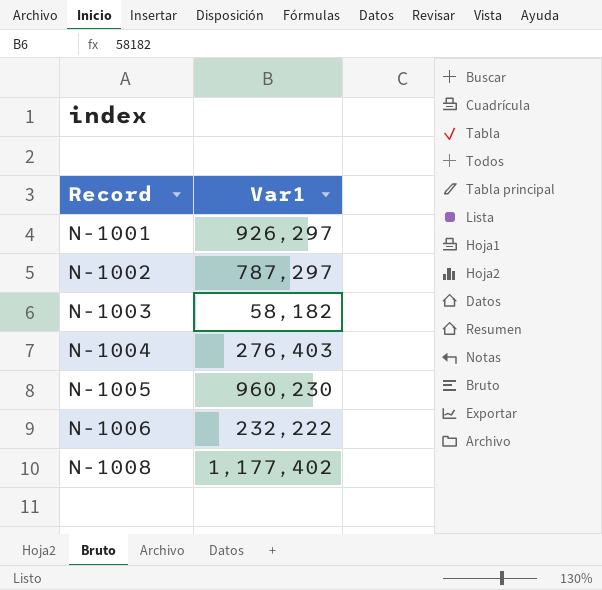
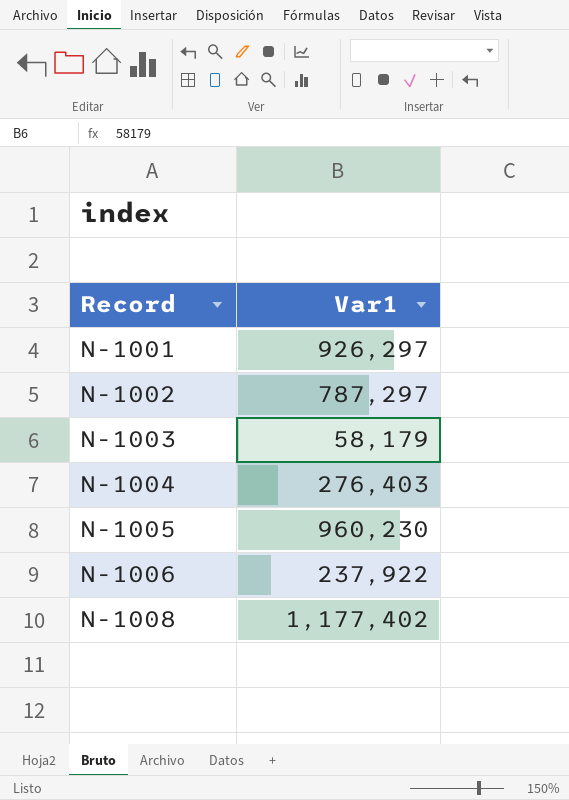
N-1003 | Var1: 58,182 -> 58,179
N-1006 | Var1: 232,222 -> 237,922

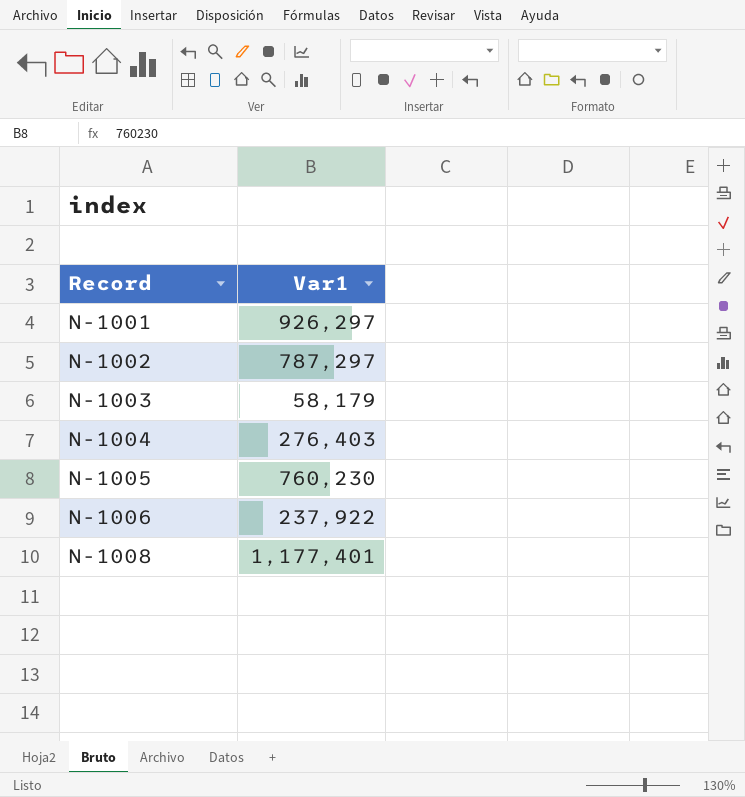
N-1005 | Var1: 960,230 -> 760,230
N-1008 | Var1: 1,177,402 -> 1,177,401

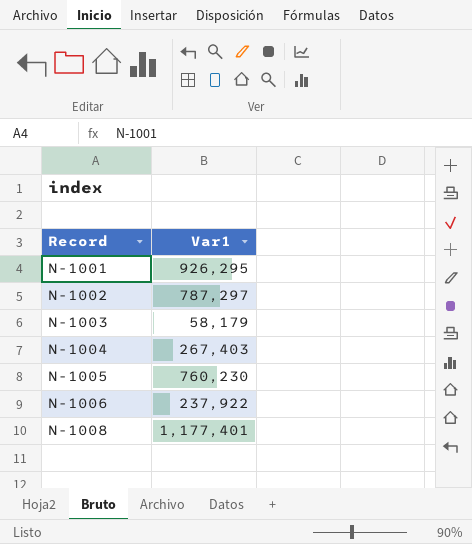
N-1001 | Var1: 926,297 -> 926,295
N-1004 | Var1: 276,403 -> 267,403

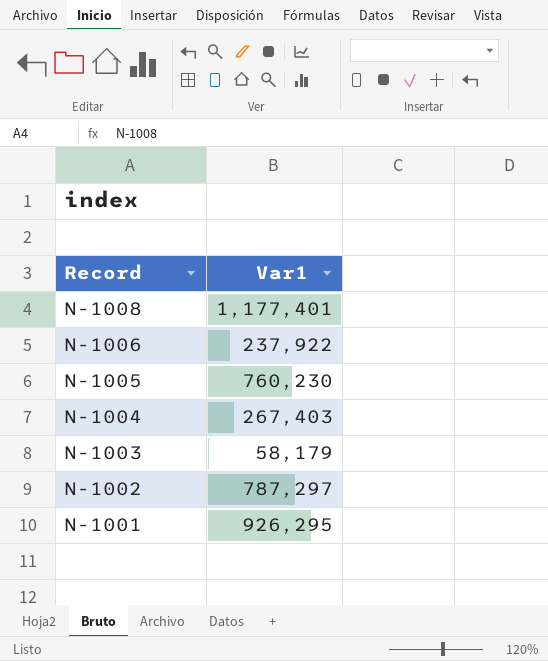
row order: Record ascending -> Record descending

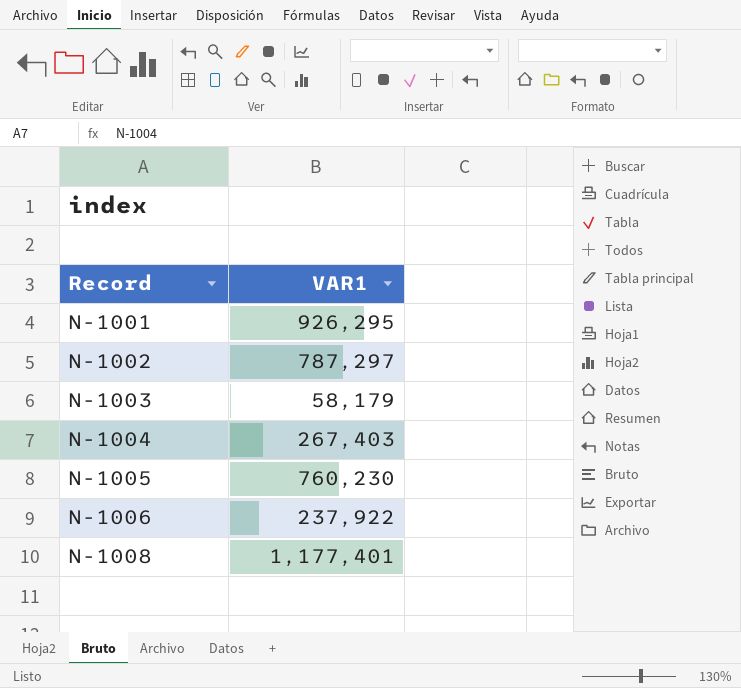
row order: Record descending -> Record ascending
column name: Var1 -> VAR1

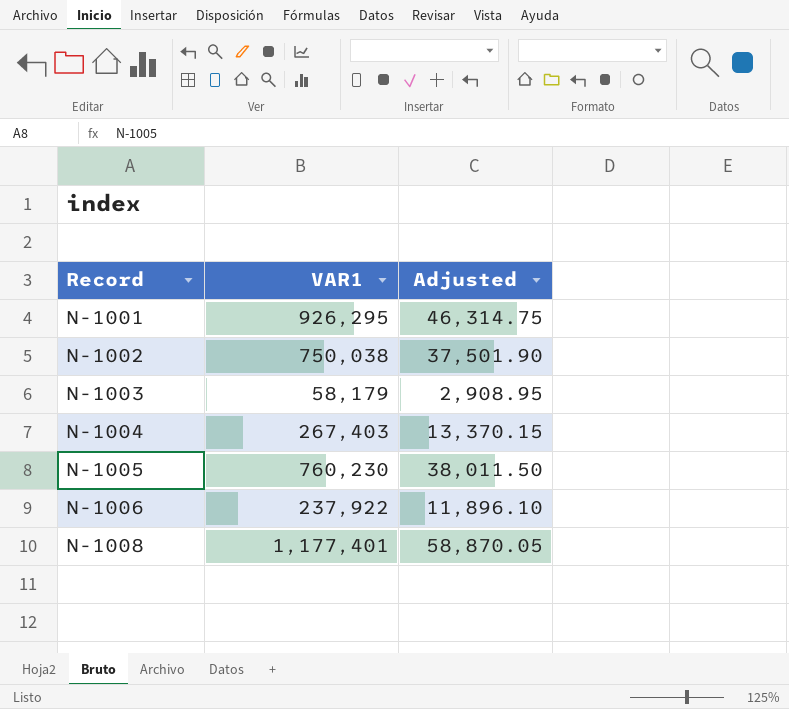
column Adjusted | formula: none -> [VAR1] * 0.05
N-1002 | VAR1: 787,297 -> 750,038

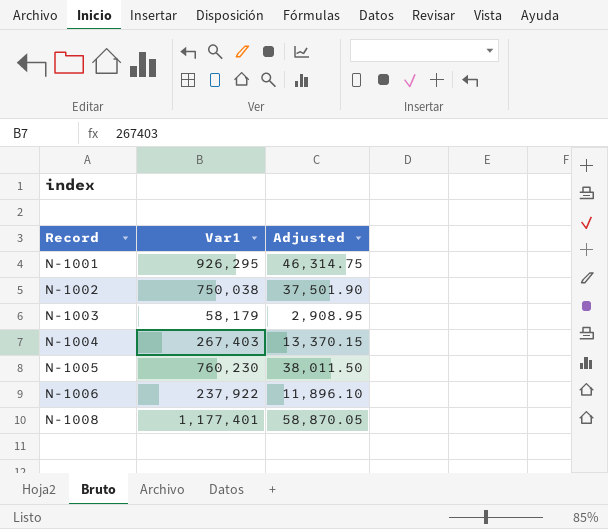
column name: VAR1 -> Var1

